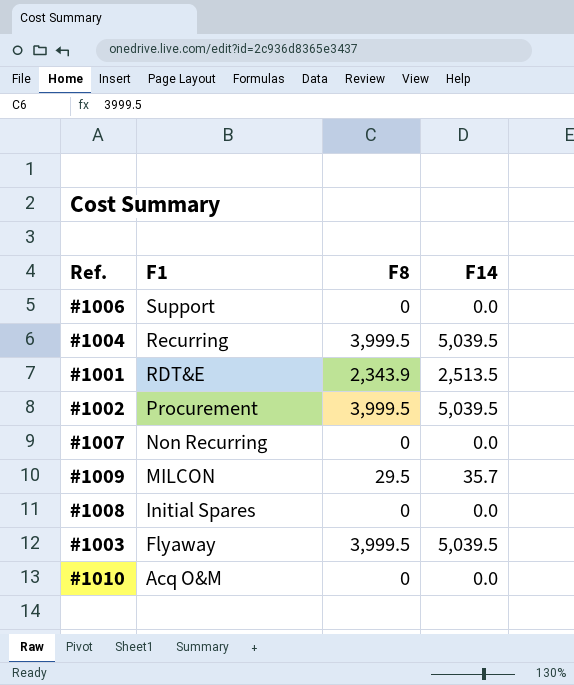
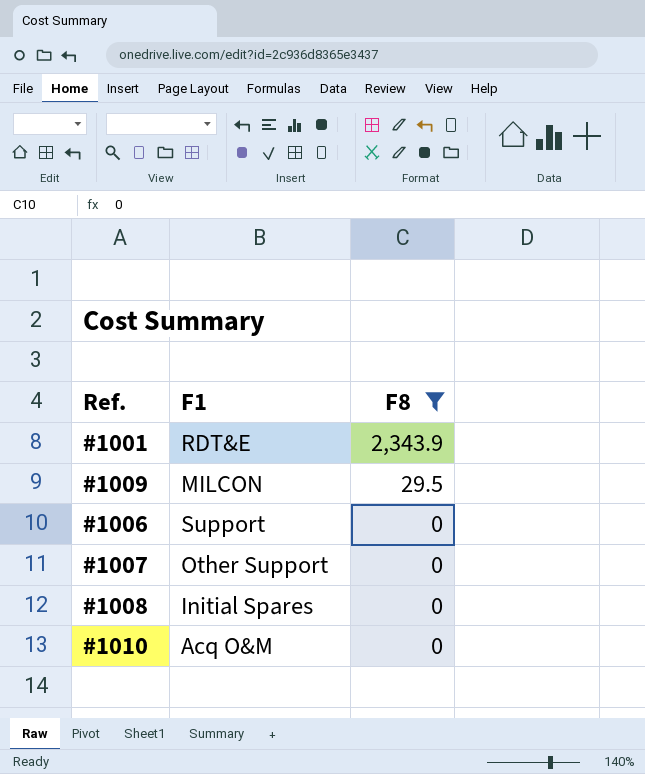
filter: none -> F8 != 3,999.5
row order: F1 descending -> F8 descending
column F14 | position: 4 -> none
#1007 | F1: Non Recurring -> Other Support

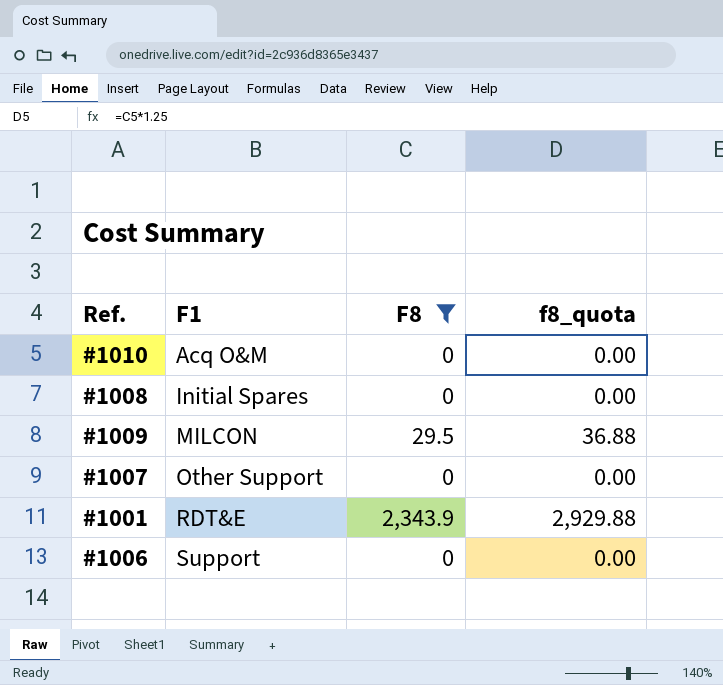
row order: F8 descending -> F1 ascending
column f8_quota | formula: none -> [F8] * 1.25

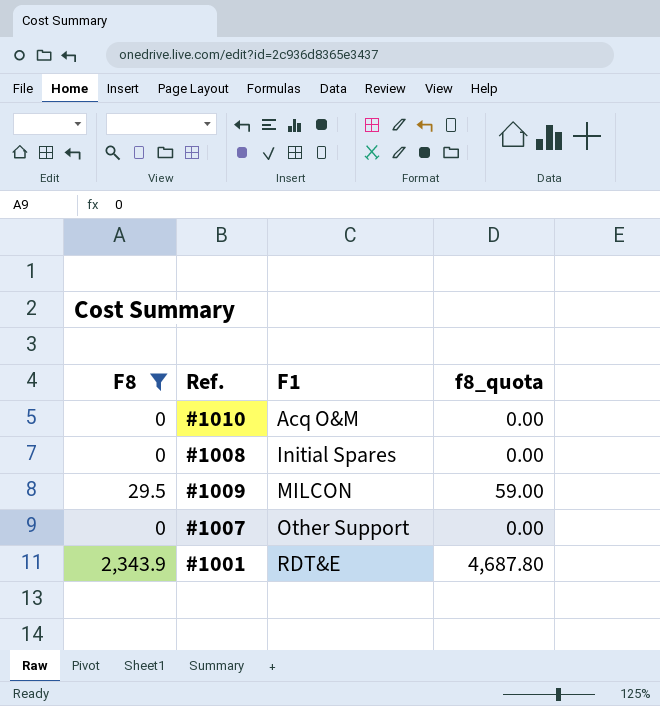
column F8 | position: 3 -> 1
column f8_quota | formula: [F8] * 1.25 -> [F8] * 2
row #1006: Support | 0 | 0.00 -> none

